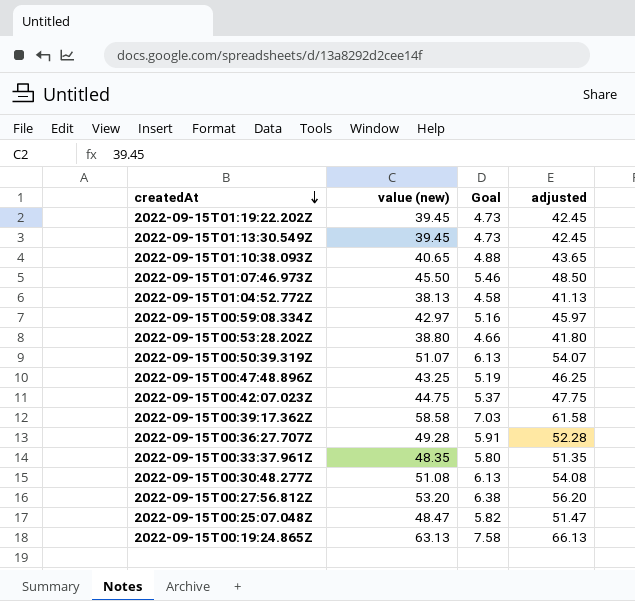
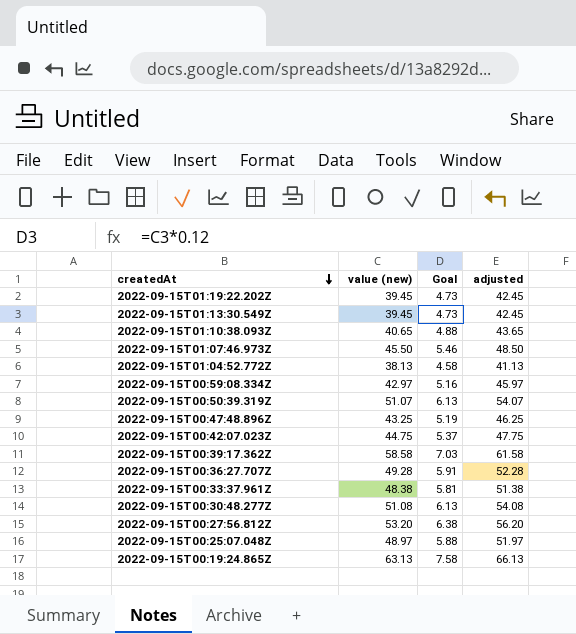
row 2022-09-15T00:53:28.202Z: 38.80 | 4.66 | 41.80 -> none
2022-09-15T00:33:37.961Z | value (new): 48.35 -> 48.38
2022-09-15T00:33:37.961Z | Goal: 5.80 -> 5.81
2022-09-15T00:33:37.961Z | adjusted: 51.35 -> 51.38
2022-09-15T00:25:07.048Z | value (new): 48.47 -> 48.97
2022-09-15T00:25:07.048Z | Goal: 5.82 -> 5.88
2022-09-15T00:25:07.048Z | adjusted: 51.47 -> 51.97

